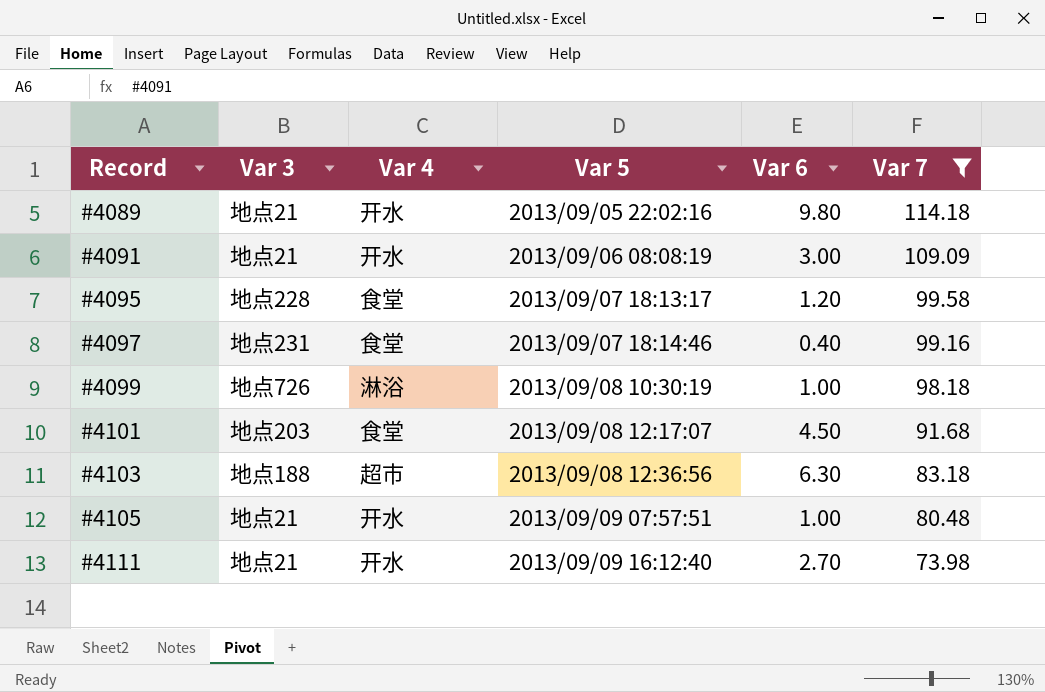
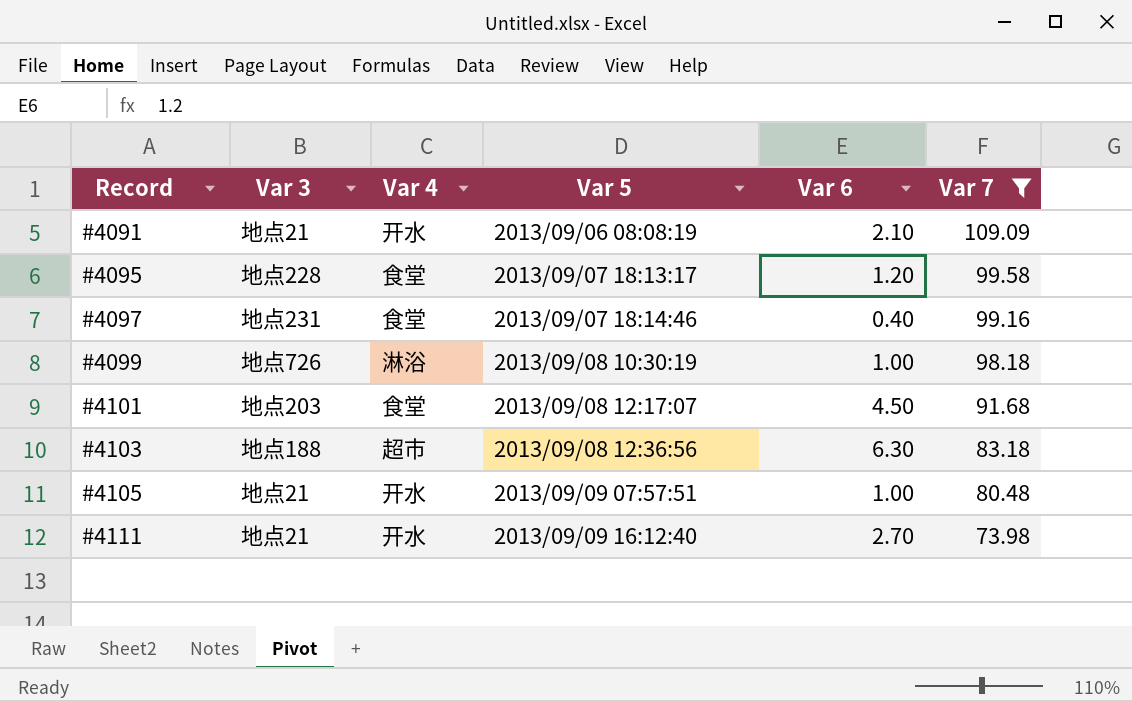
row #4089: 地点21 | 开水 | 2013/09/05 22:02:16 | 9.80 | 114.18 -> none
#4091 | Var 6: 3.00 -> 2.10

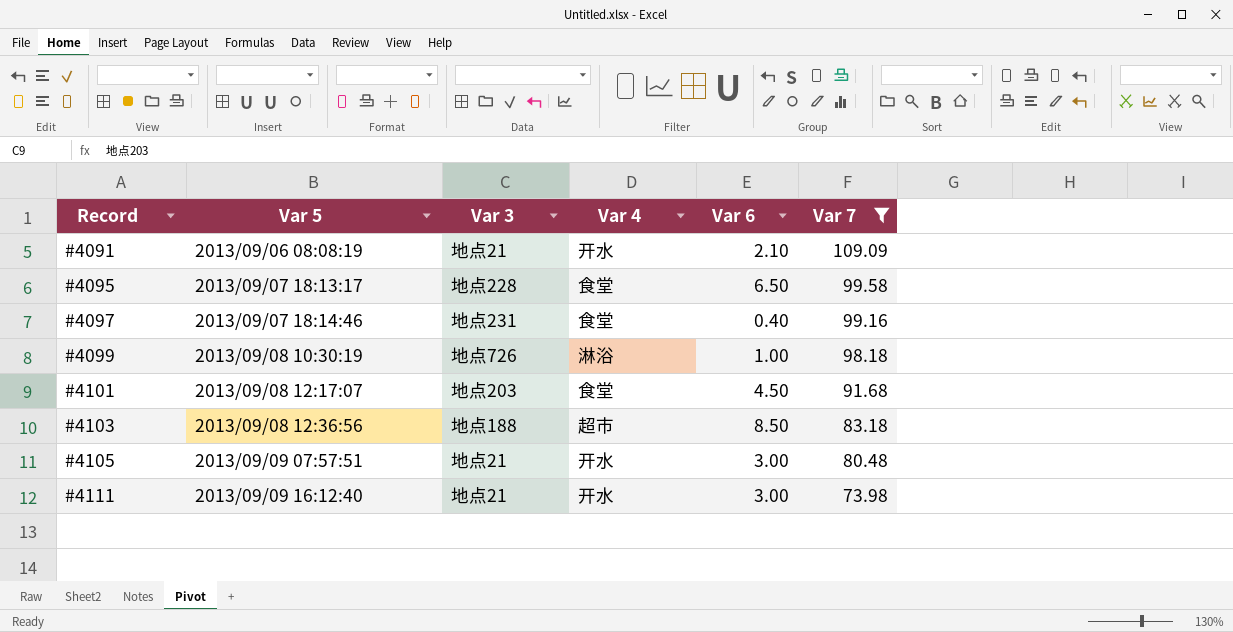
column Var 5 | position: 4 -> 2
#4095 | Var 6: 1.20 -> 6.50
#4103 | Var 6: 6.30 -> 8.50
#4105 | Var 6: 1.00 -> 3.00
#4111 | Var 6: 2.70 -> 3.00

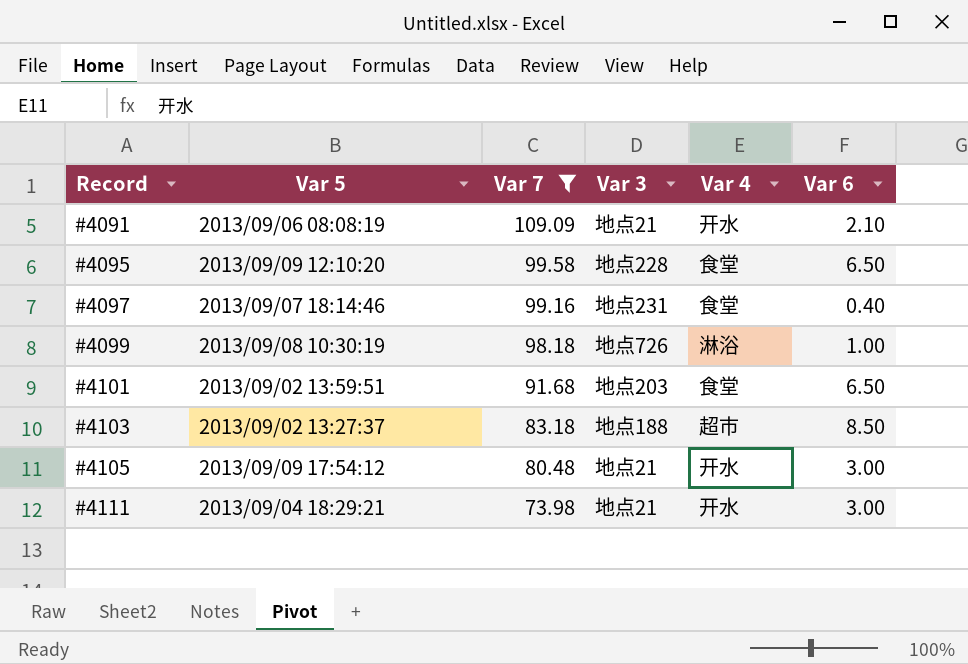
column Var 7 | position: 6 -> 3
#4095 | Var 5: 2013/09/07 18:13:17 -> 2013/09/09 12:10:20
#4101 | Var 5: 2013/09/08 12:17:07 -> 2013/09/02 13:59:51
#4101 | Var 6: 4.50 -> 6.50
#4103 | Var 5: 2013/09/08 12:36:56 -> 2013/09/02 13:27:37
#4105 | Var 5: 2013/09/09 07:57:51 -> 2013/09/09 17:54:12
#4111 | Var 5: 2013/09/09 16:12:40 -> 2013/09/04 18:29:21

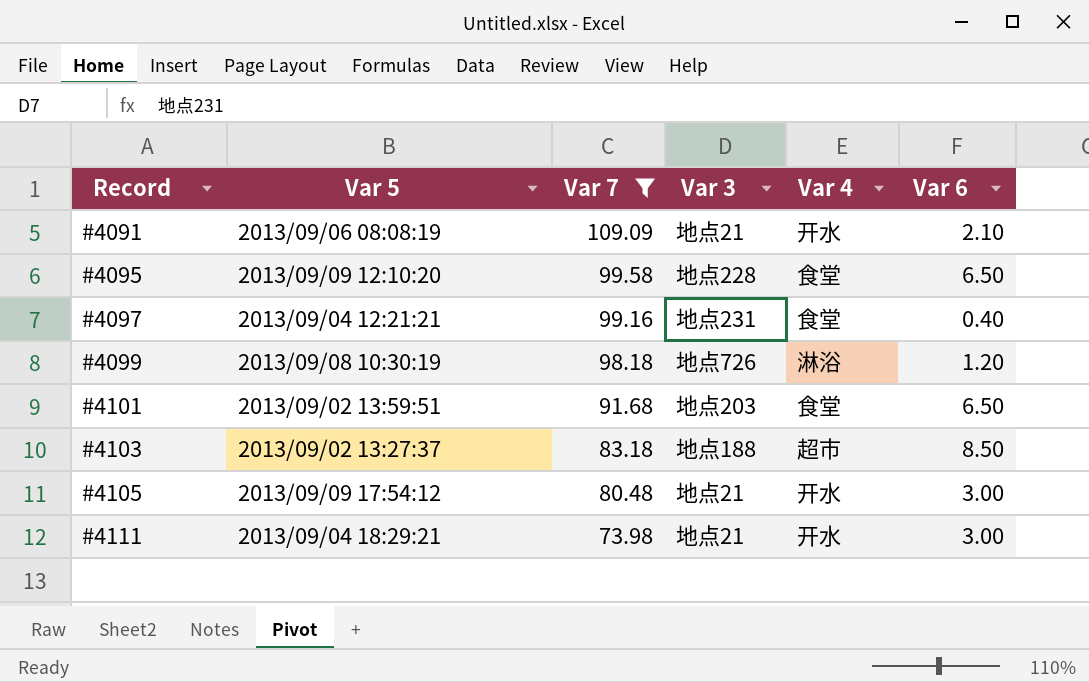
#4097 | Var 5: 2013/09/07 18:14:46 -> 2013/09/04 12:21:21
#4099 | Var 6: 1.00 -> 1.20

